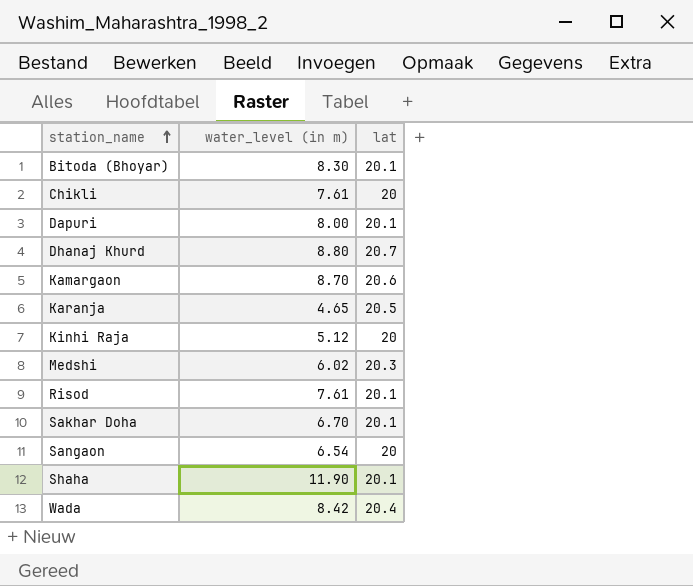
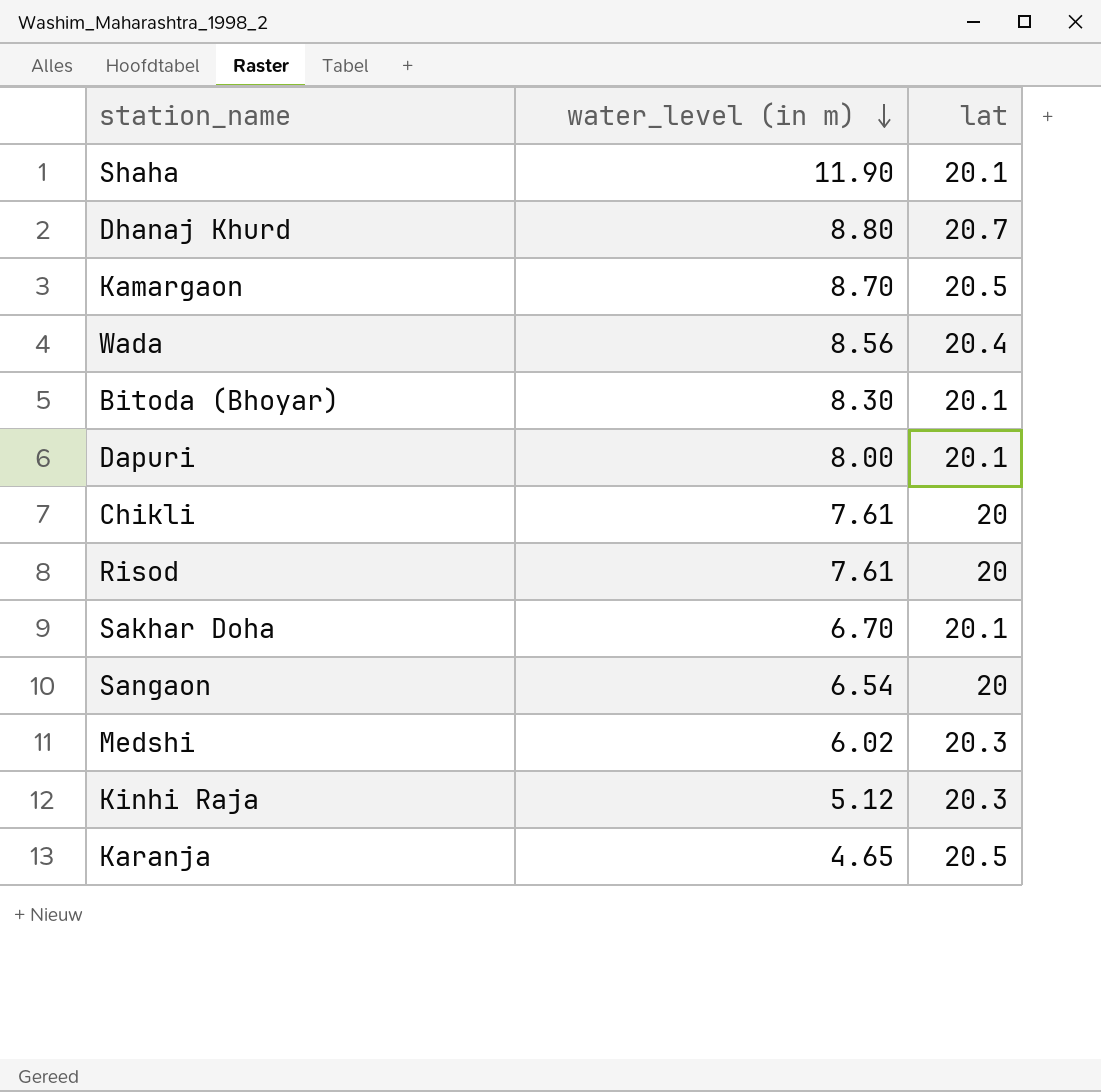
row order: station_name ascending -> water_level (in m) descending
Kamargaon | lat: 20.6 -> 20.5
Wada | water_level (in m): 8.42 -> 8.56
Risod | lat: 20.1 -> 20
Kinhi Raja | lat: 20 -> 20.3

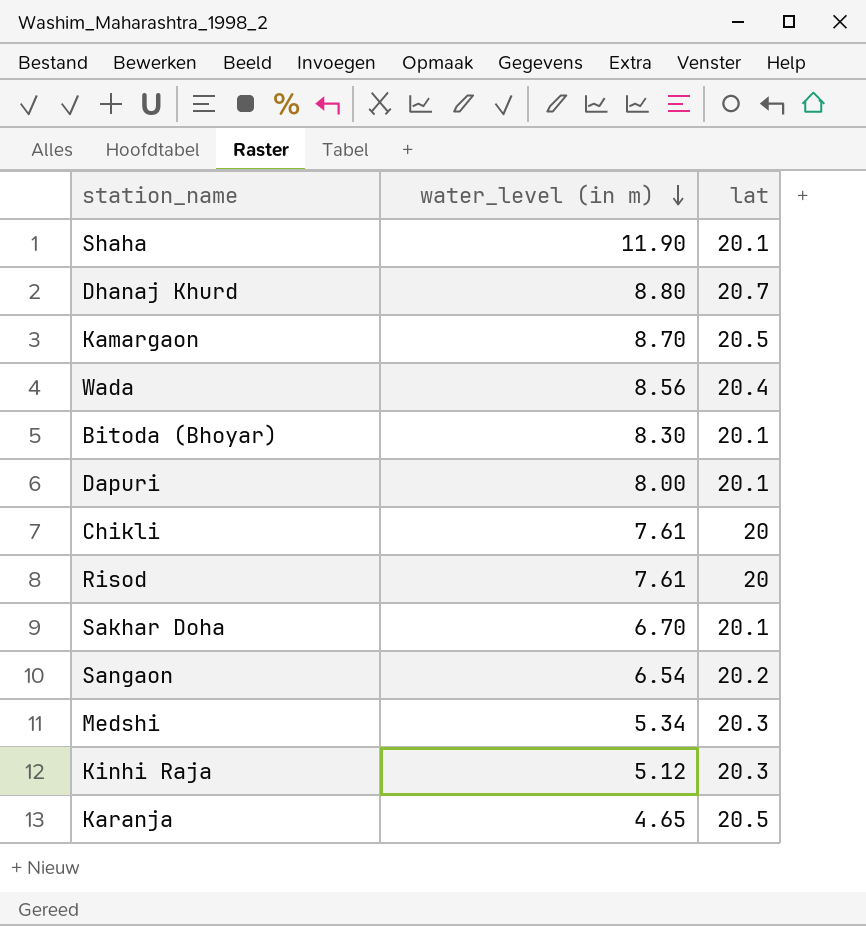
Sangaon | lat: 20 -> 20.2
Medshi | water_level (in m): 6.02 -> 5.34

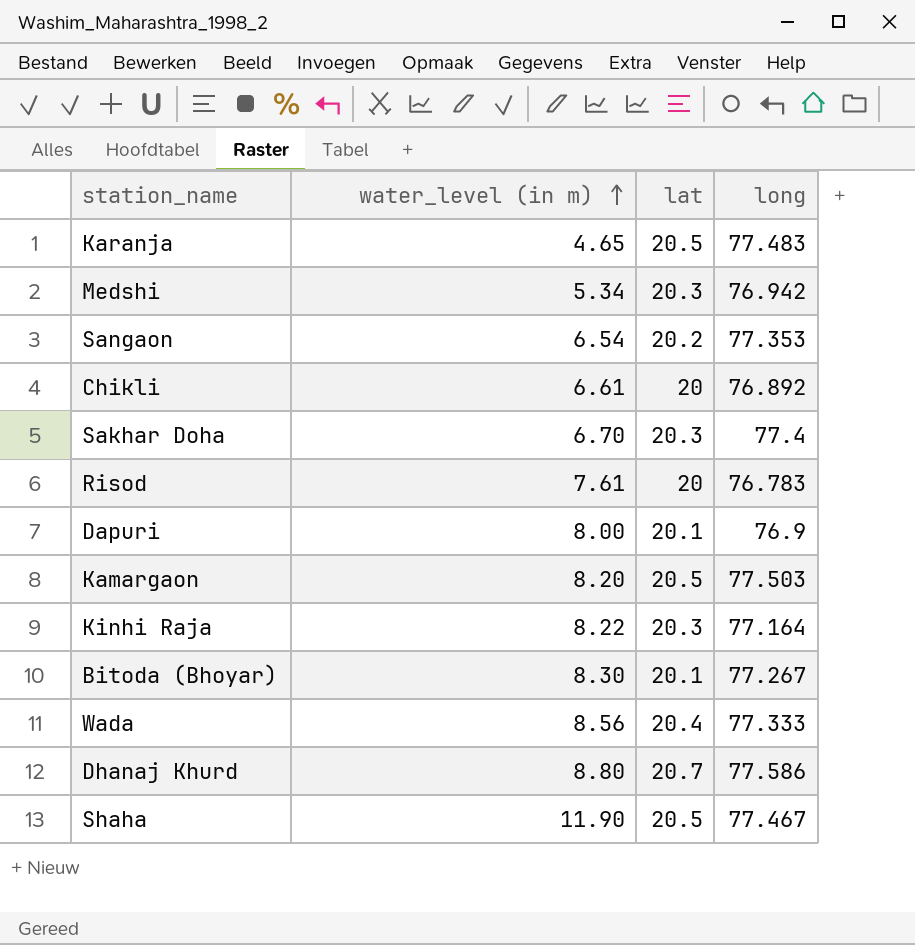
row order: water_level (in m) descending -> water_level (in m) ascending
column long | position: none -> 4
Chikli | water_level (in m): 7.61 -> 6.61
Sakhar Doha | lat: 20.1 -> 20.3
Kamargaon | water_level (in m): 8.70 -> 8.20
Kinhi Raja | water_level (in m): 5.12 -> 8.22
Shaha | lat: 20.1 -> 20.5

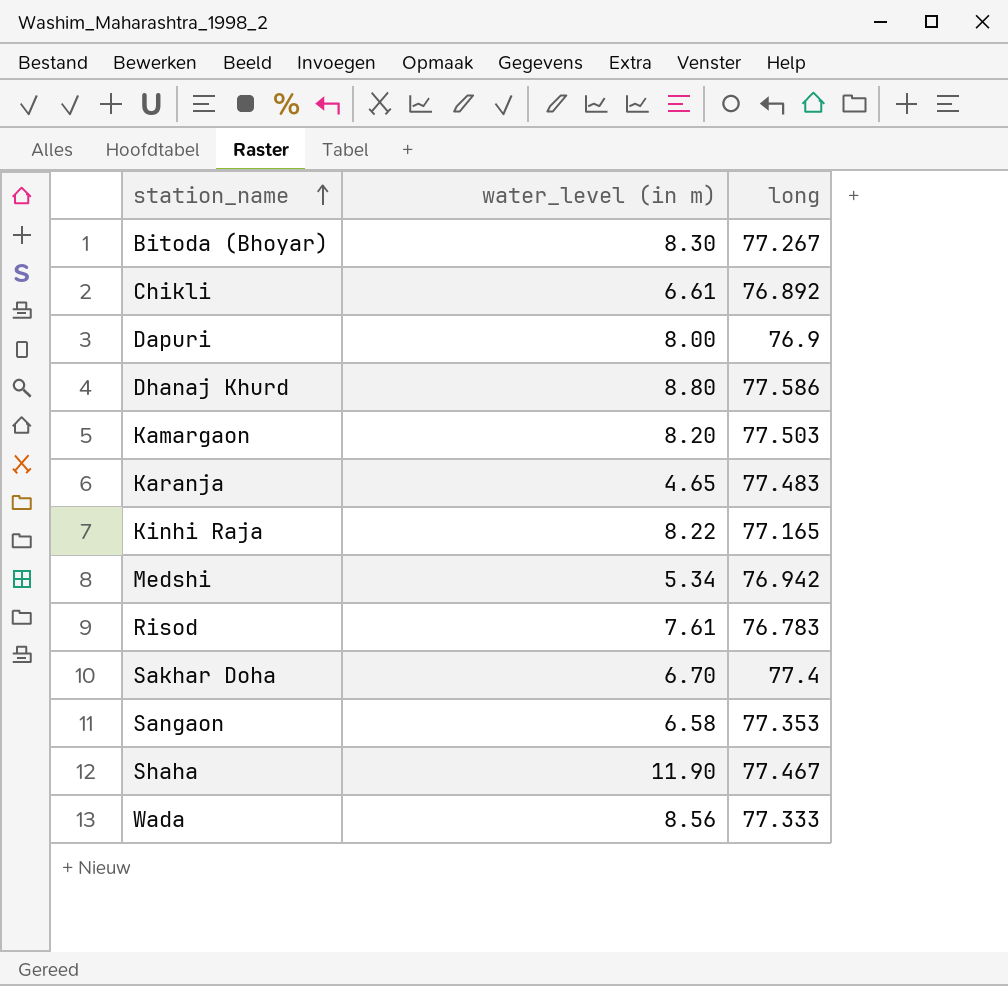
row order: water_level (in m) ascending -> station_name ascending
column lat | position: 3 -> none
Kinhi Raja | long: 77.164 -> 77.165
Sangaon | water_level (in m): 6.54 -> 6.58

